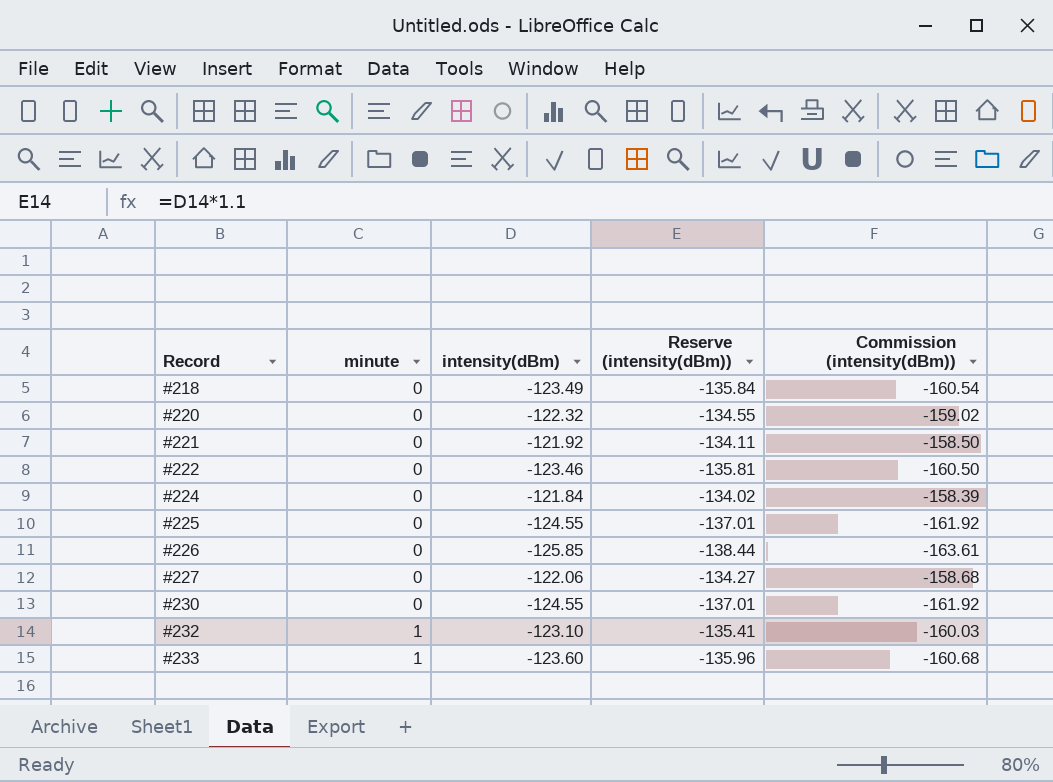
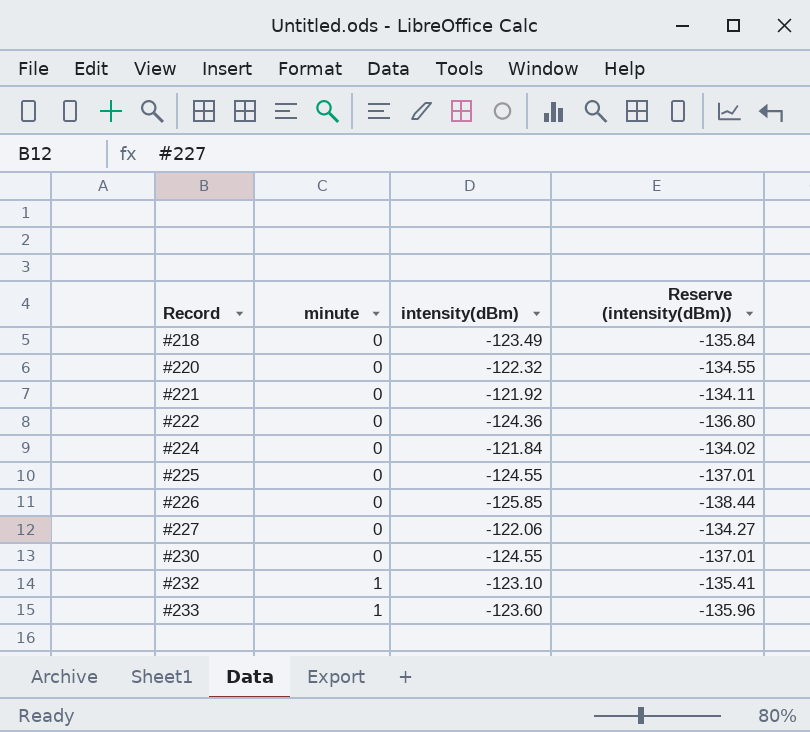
column Commission (intensity(dBm)) | formula: [intensity(dBm)] * 1.3 -> none
#222 | intensity(dBm): -123.46 -> -124.36
#222 | Reserve (intensity(dBm)): -135.81 -> -136.80

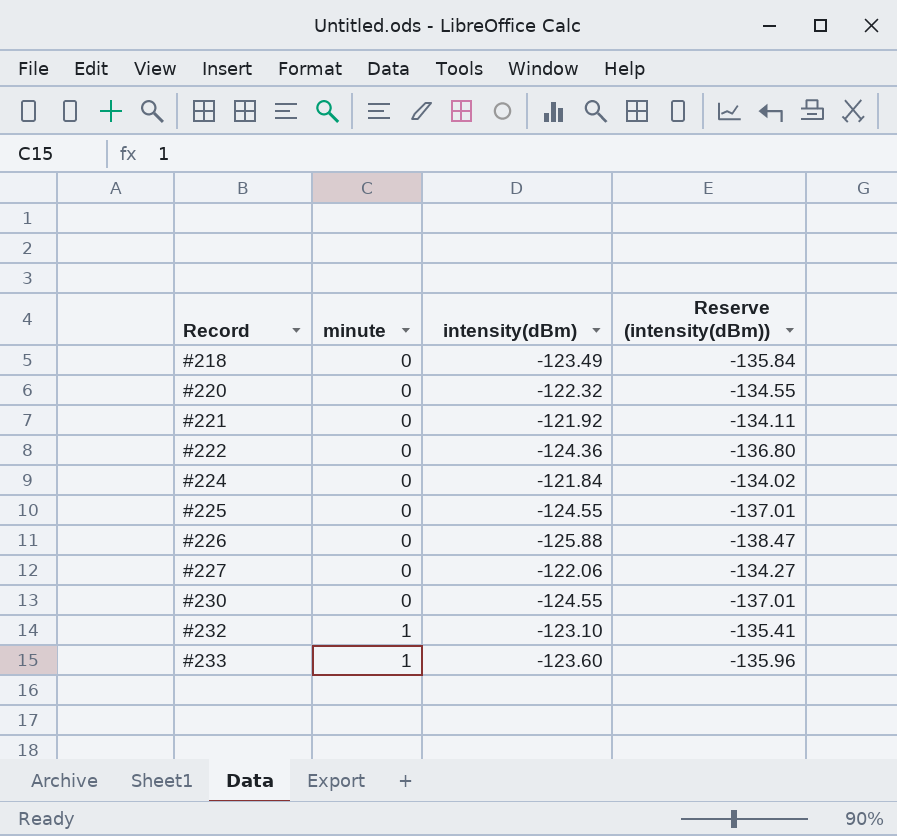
#226 | intensity(dBm): -125.85 -> -125.88
#226 | Reserve (intensity(dBm)): -138.44 -> -138.47

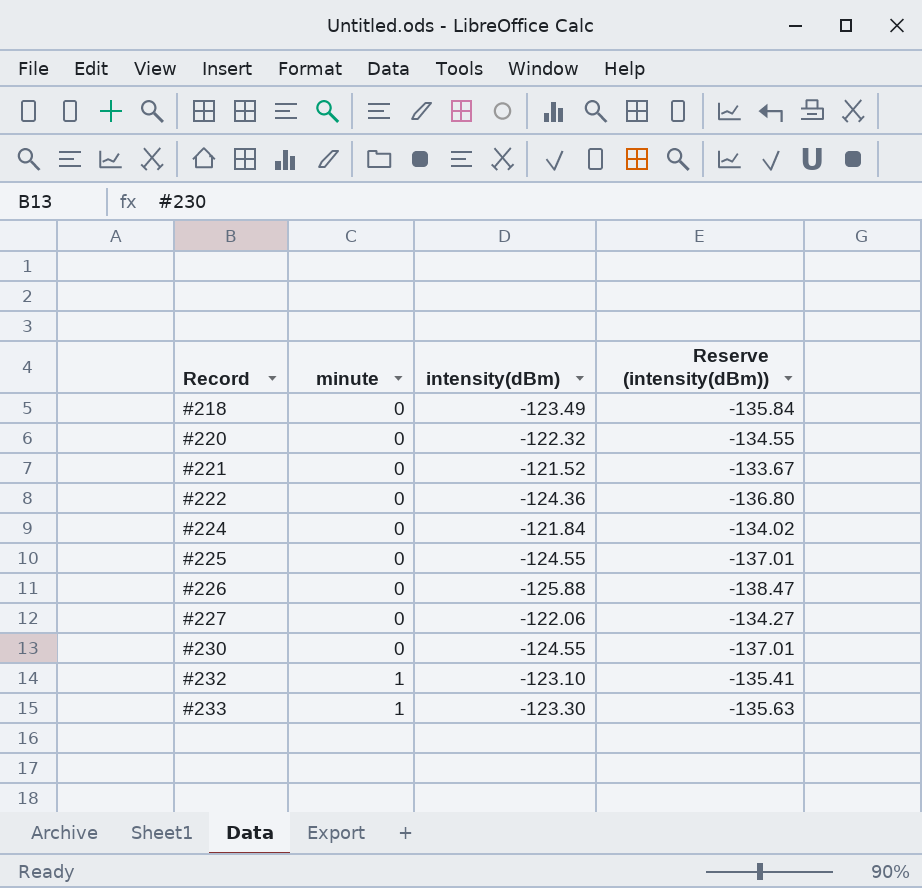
#221 | intensity(dBm): -121.92 -> -121.52
#221 | Reserve (intensity(dBm)): -134.11 -> -133.67
#233 | intensity(dBm): -123.60 -> -123.30
#233 | Reserve (intensity(dBm)): -135.96 -> -135.63

